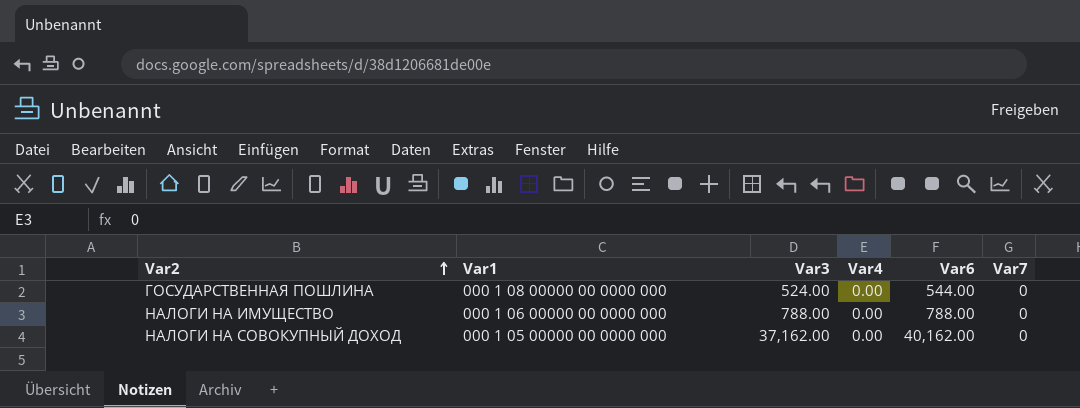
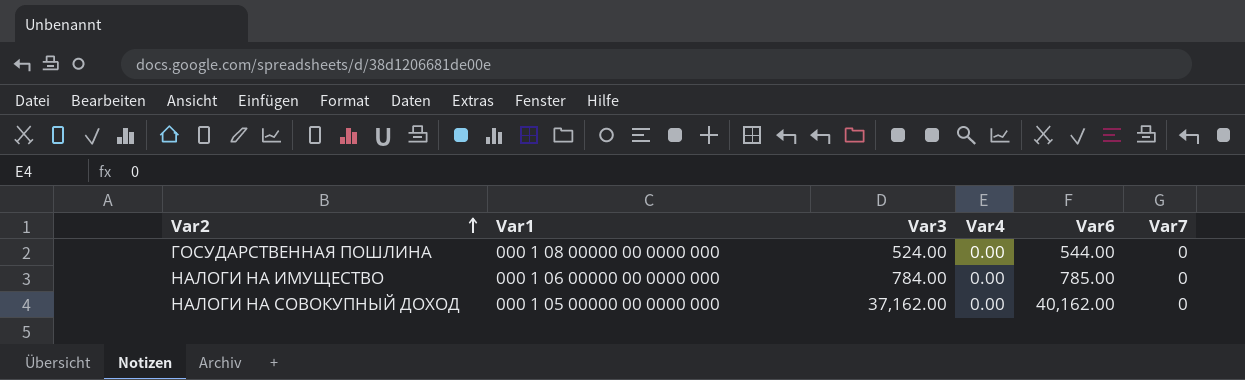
НАЛОГИ НА ИМУЩЕСТВО | Var3: 788.00 -> 784.00
НАЛОГИ НА ИМУЩЕСТВО | Var6: 788.00 -> 785.00

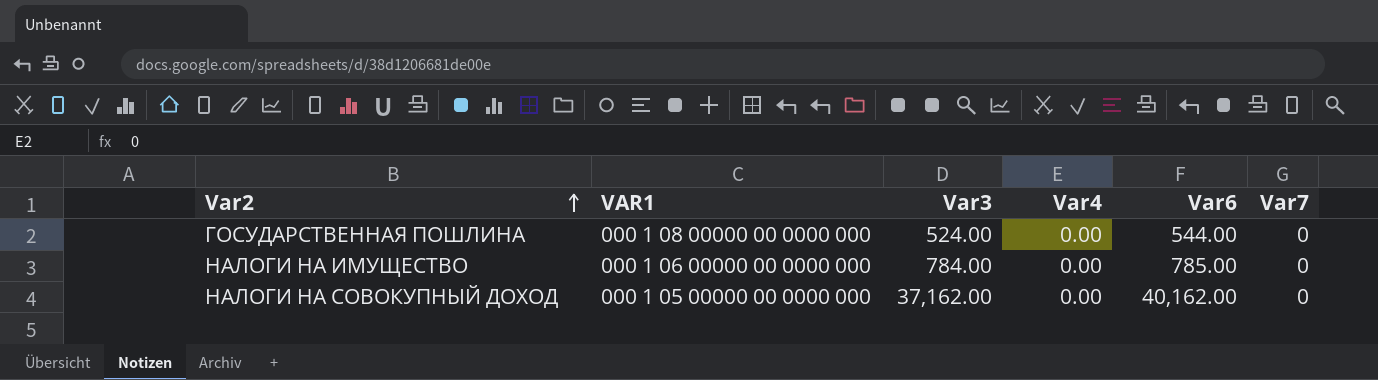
column name: Var1 -> VAR1

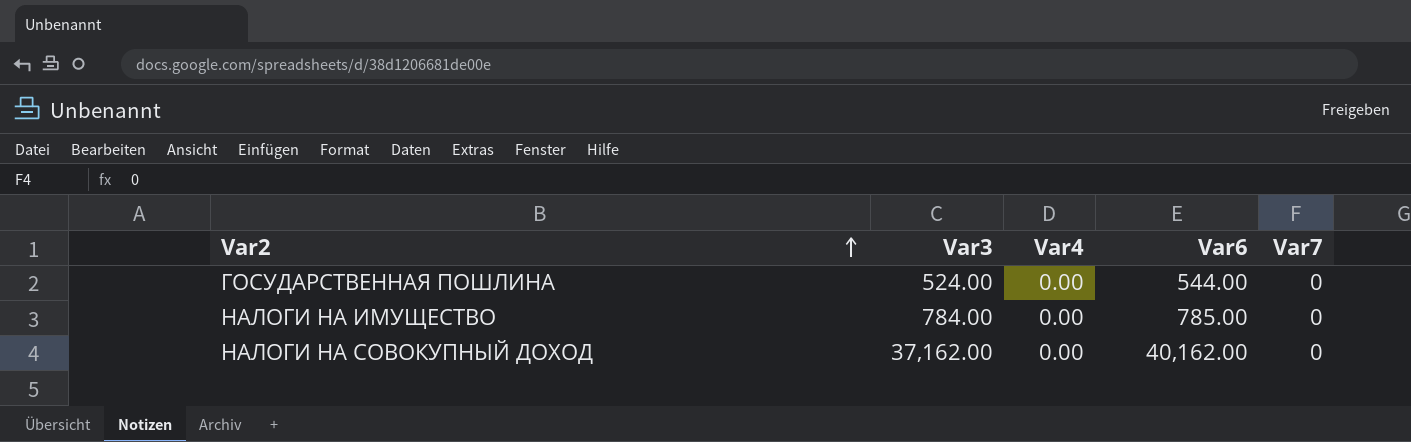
column VAR1 | position: 2 -> none

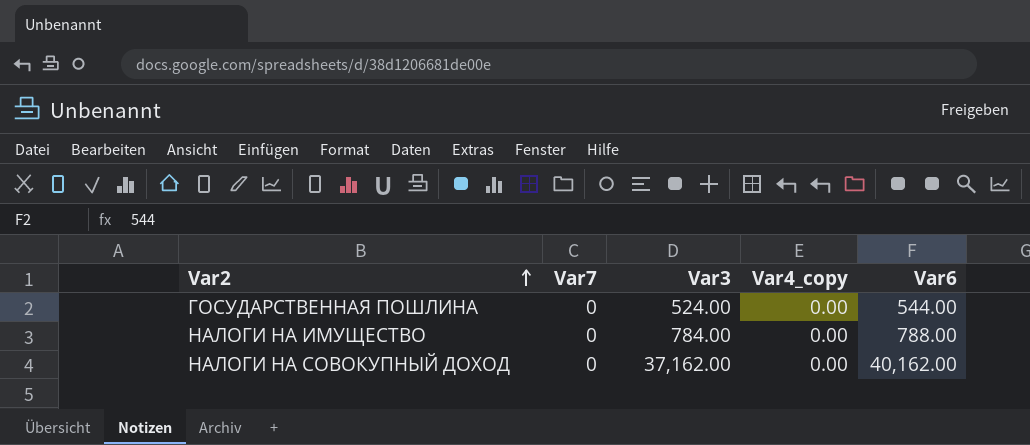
column Var7 | position: 5 -> 2
column name: Var4 -> Var4_copy
НАЛОГИ НА ИМУЩЕСТВО | Var6: 785.00 -> 788.00

